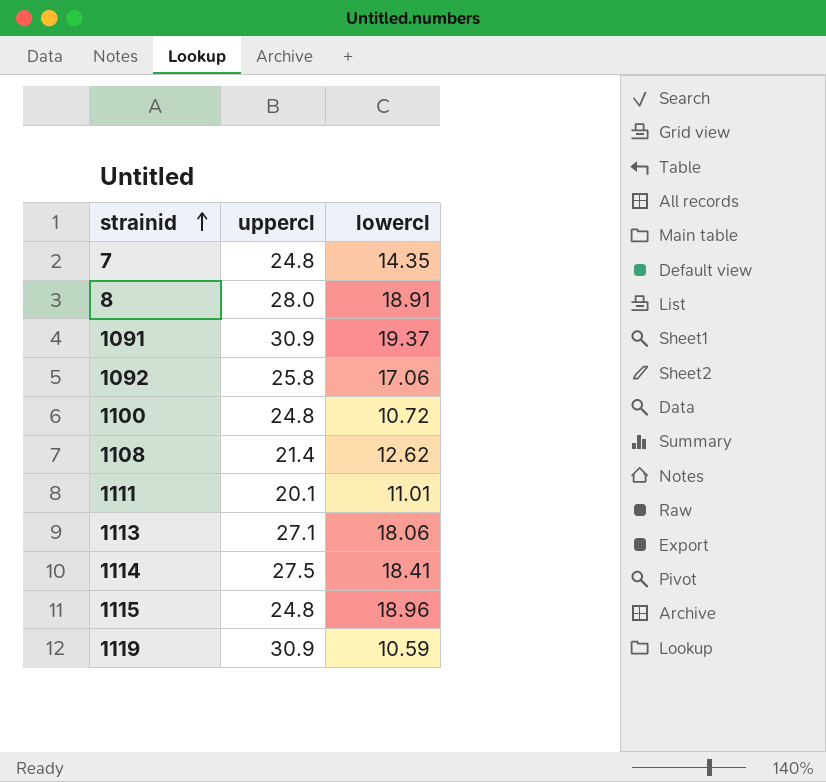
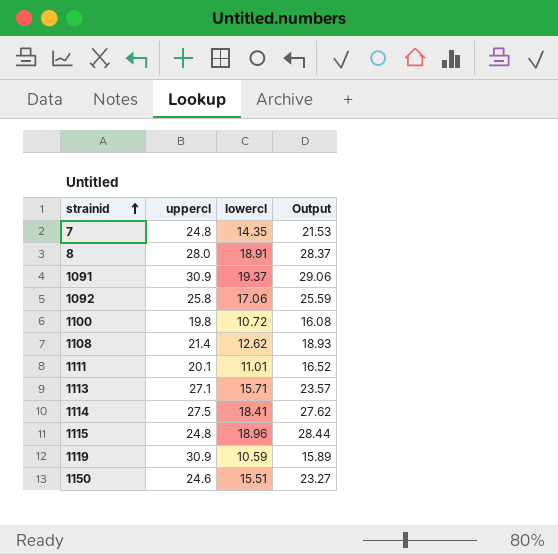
column Output | formula: none -> [lowercl] * 1.5
1100 | uppercl: 24.8 -> 19.8
1113 | lowercl: 18.06 -> 15.71
row 1150: none -> 24.6 | 15.51 | 23.27

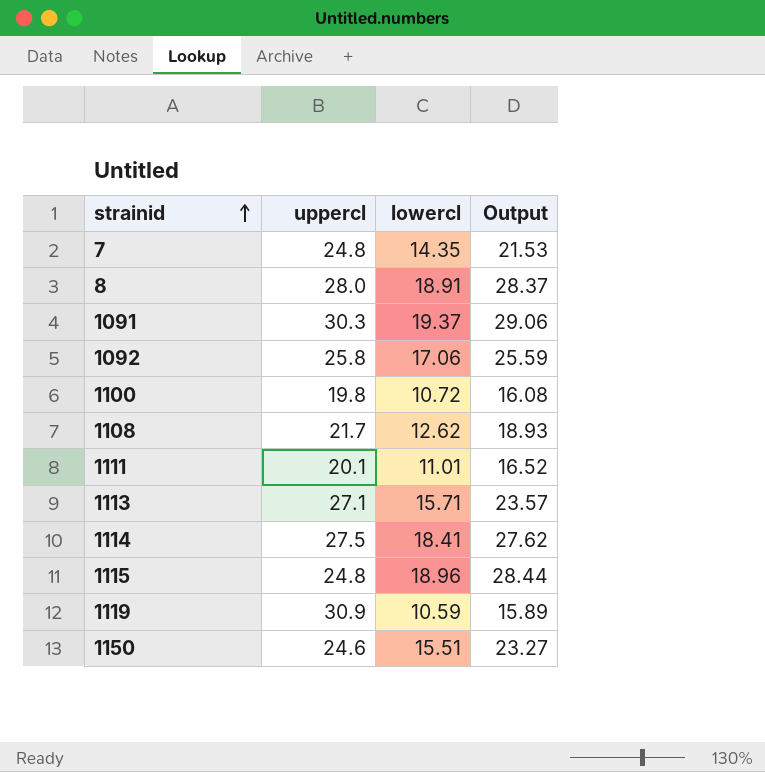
1091 | uppercl: 30.9 -> 30.3
1108 | uppercl: 21.4 -> 21.7

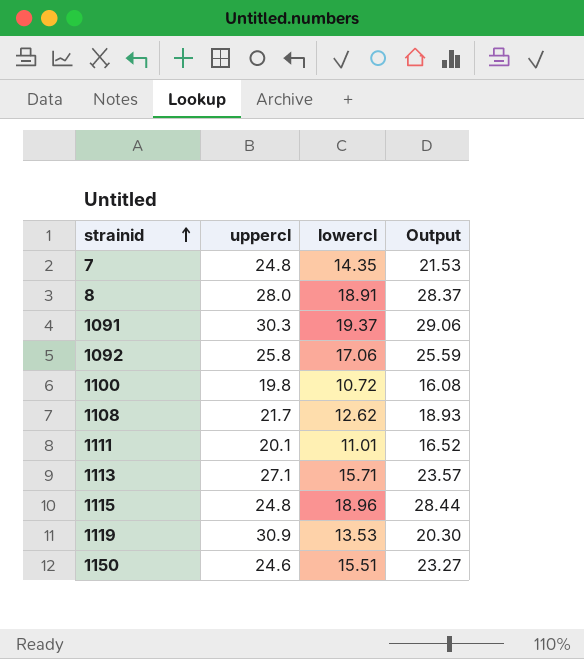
row 1114: 27.5 | 18.41 | 27.62 -> none
1119 | lowercl: 10.59 -> 13.53
1119 | Output: 15.89 -> 20.30

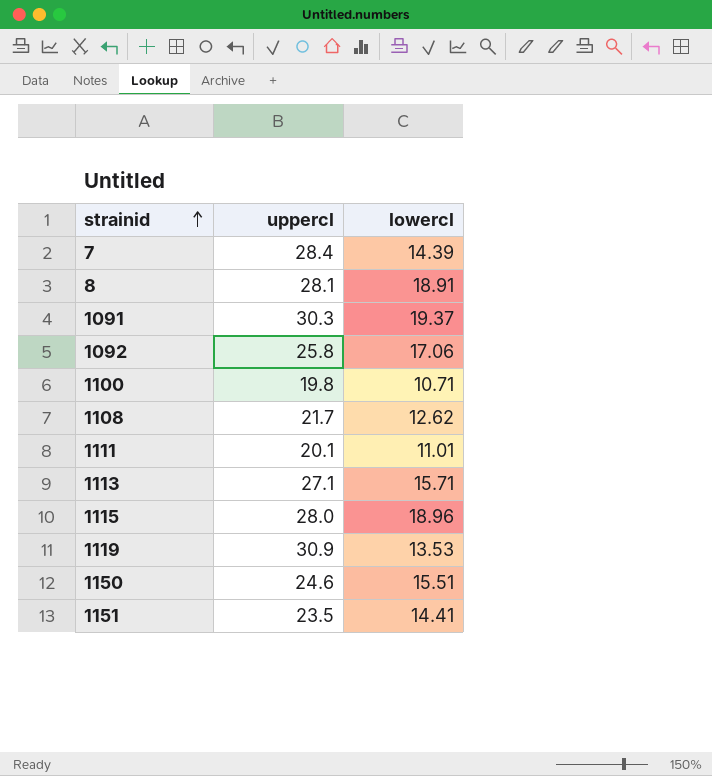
column Output | formula: [lowercl] * 1.5 -> none
7 | uppercl: 24.8 -> 28.4
7 | lowercl: 14.35 -> 14.39
8 | uppercl: 28.0 -> 28.1
1100 | lowercl: 10.72 -> 10.71
1115 | uppercl: 24.8 -> 28.0
row 1151: none -> 23.5 | 14.41

